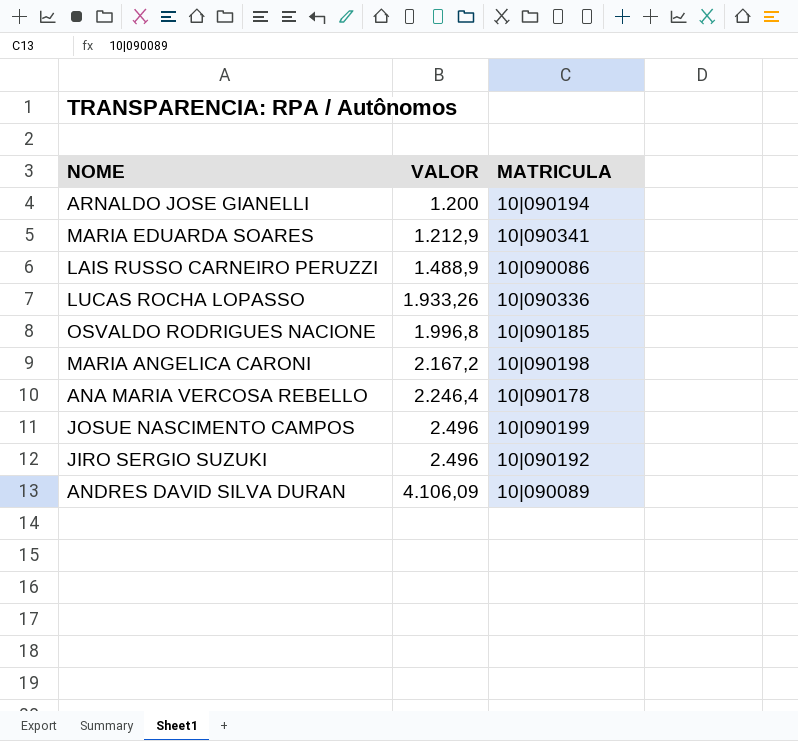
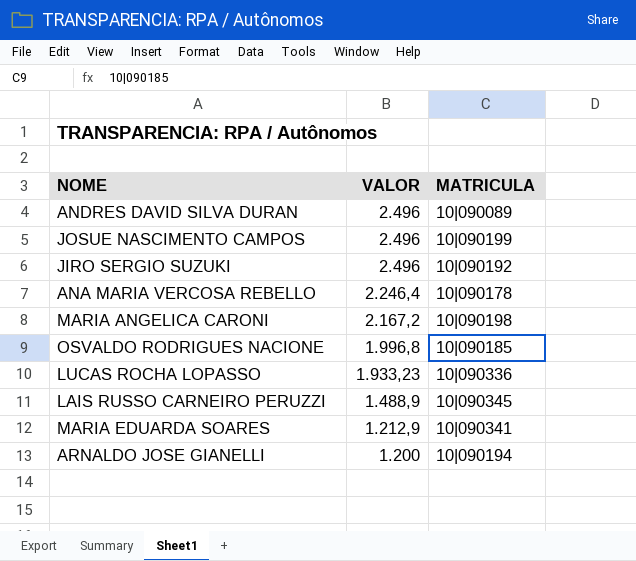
row order: VALOR ascending -> VALOR descending
ANDRES DAVID SILVA DURAN | VALOR: 4.106,09 -> 2.496
LUCAS ROCHA LOPASSO | VALOR: 1.933,26 -> 1.933,23
LAIS RUSSO CARNEIRO PERUZZI | MATRICULA: 10|090086 -> 10|090345

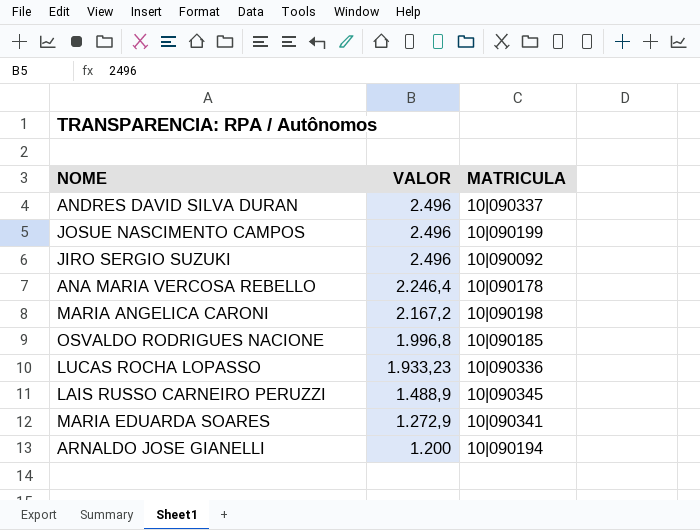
ANDRES DAVID SILVA DURAN | MATRICULA: 10|090089 -> 10|090337
JIRO SERGIO SUZUKI | MATRICULA: 10|090192 -> 10|090092
MARIA EDUARDA SOARES | VALOR: 1.212,9 -> 1.272,9

